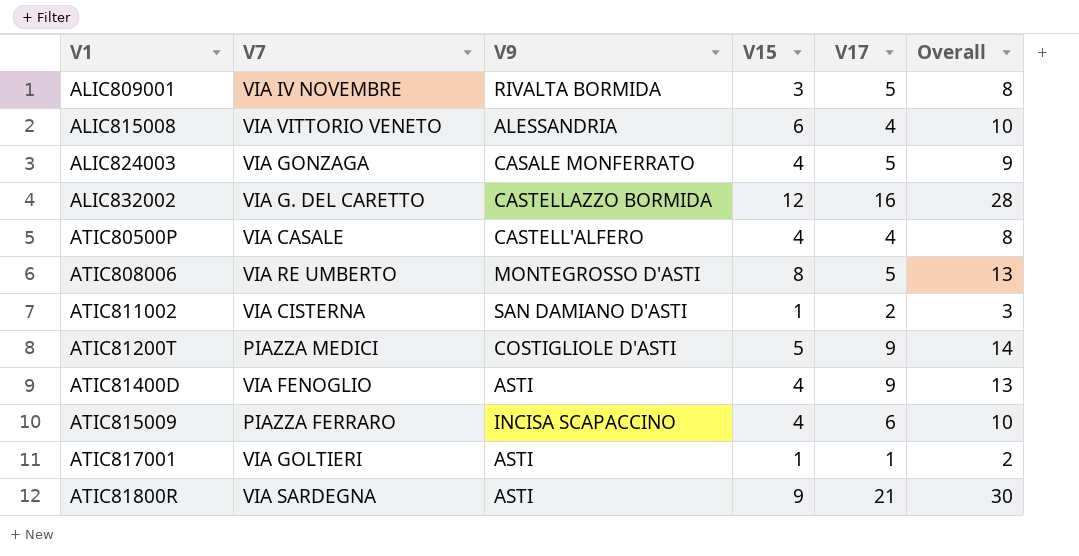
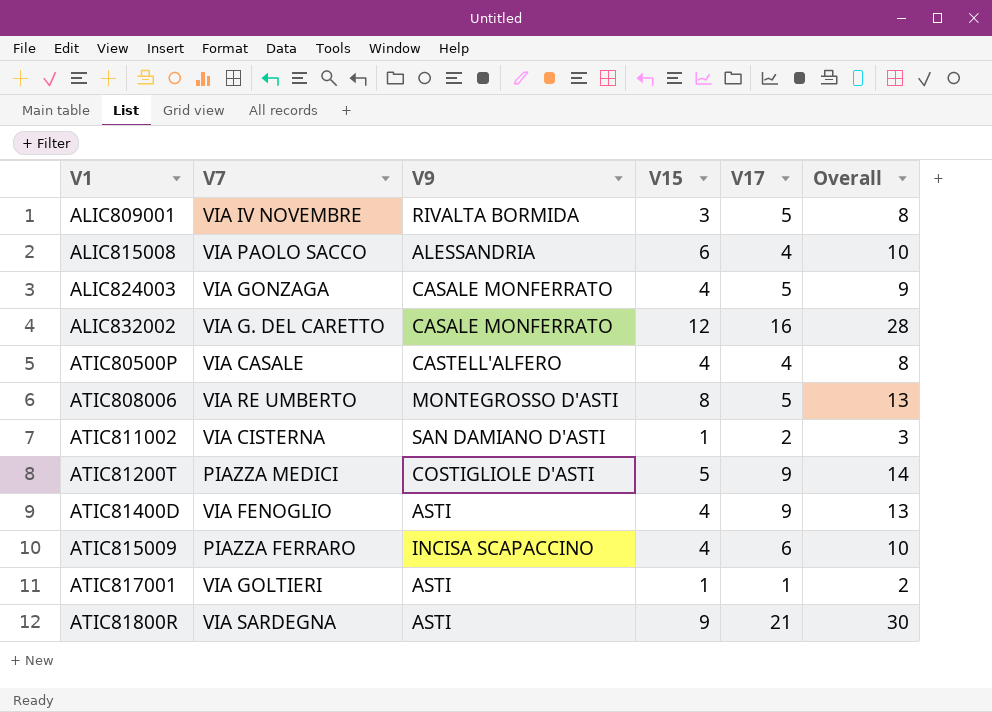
ALIC815008 | V7: VIA VITTORIO VENETO -> VIA PAOLO SACCO
ALIC832002 | V9: CASTELLAZZO BORMIDA -> CASALE MONFERRATO

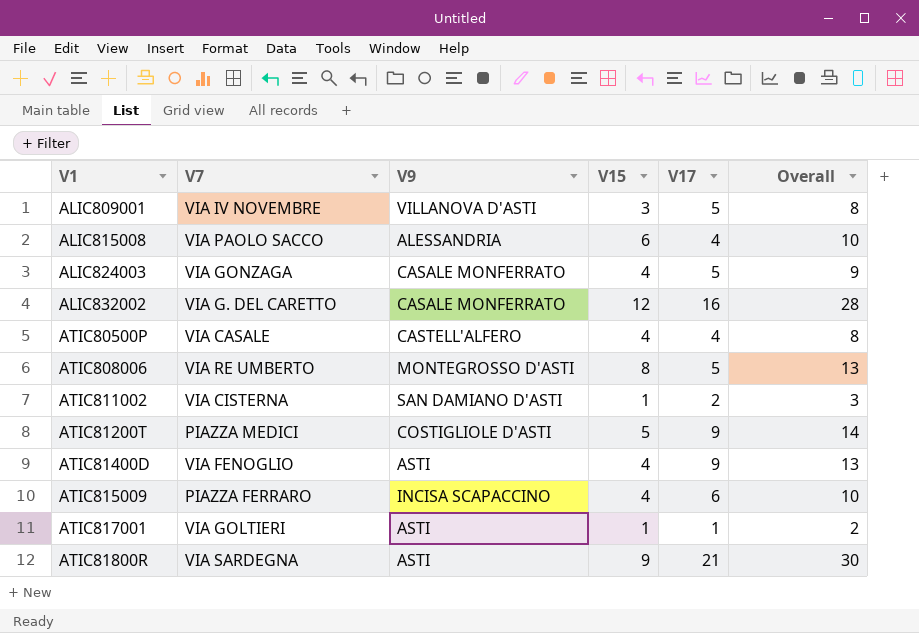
ALIC809001 | V9: RIVALTA BORMIDA -> VILLANOVA D'ASTI

